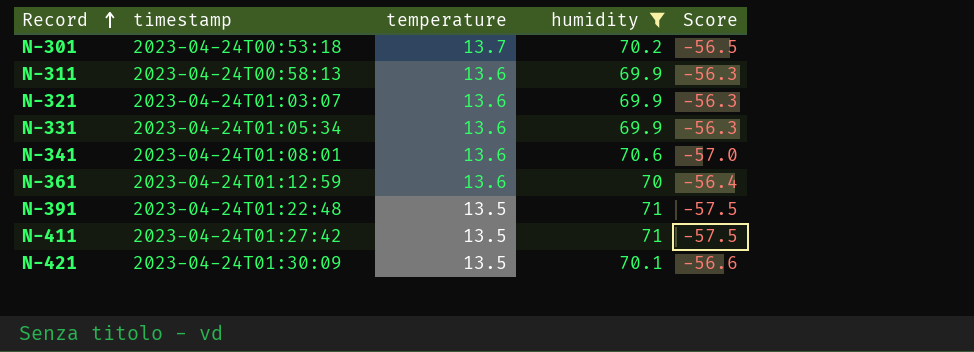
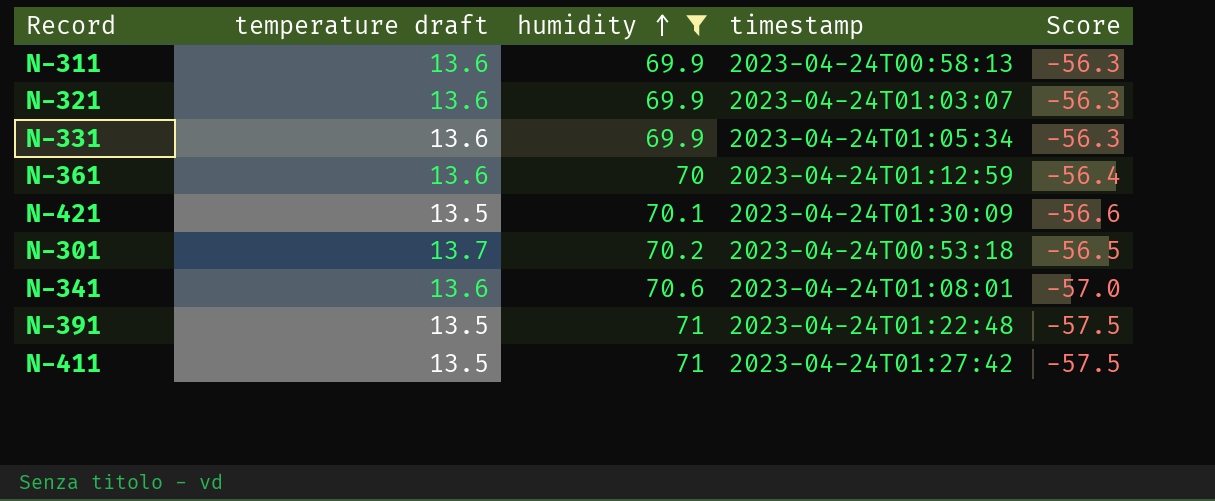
row order: Record ascending -> humidity ascending
column name: temperature -> temperature draft
column timestamp | position: 2 -> 4

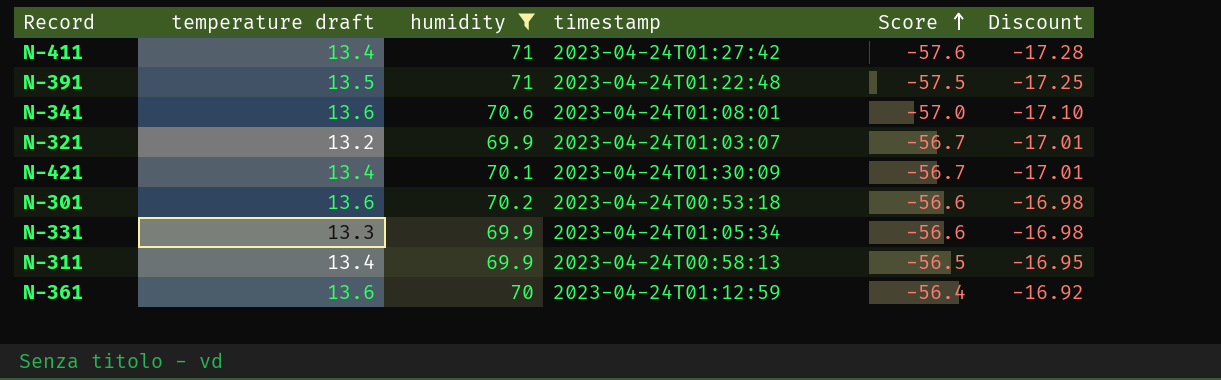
row order: humidity ascending -> Score ascending
column Discount | formula: none -> [Score] * 0.3
N-411 | temperature draft: 13.5 -> 13.4
N-411 | Score: -57.5 -> -57.6
N-321 | temperature draft: 13.6 -> 13.2
N-321 | Score: -56.3 -> -56.7
N-421 | temperature draft: 13.5 -> 13.4
N-421 | Score: -56.6 -> -56.7
N-301 | temperature draft: 13.7 -> 13.6
N-301 | Score: -56.5 -> -56.6
N-331 | temperature draft: 13.6 -> 13.3
N-331 | Score: -56.3 -> -56.6
N-311 | temperature draft: 13.6 -> 13.4
N-311 | Score: -56.3 -> -56.5

